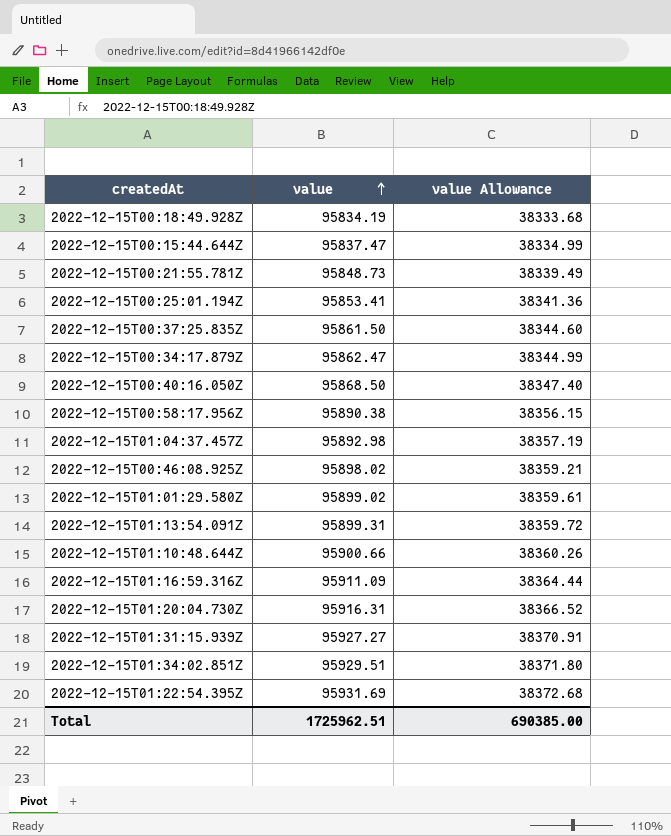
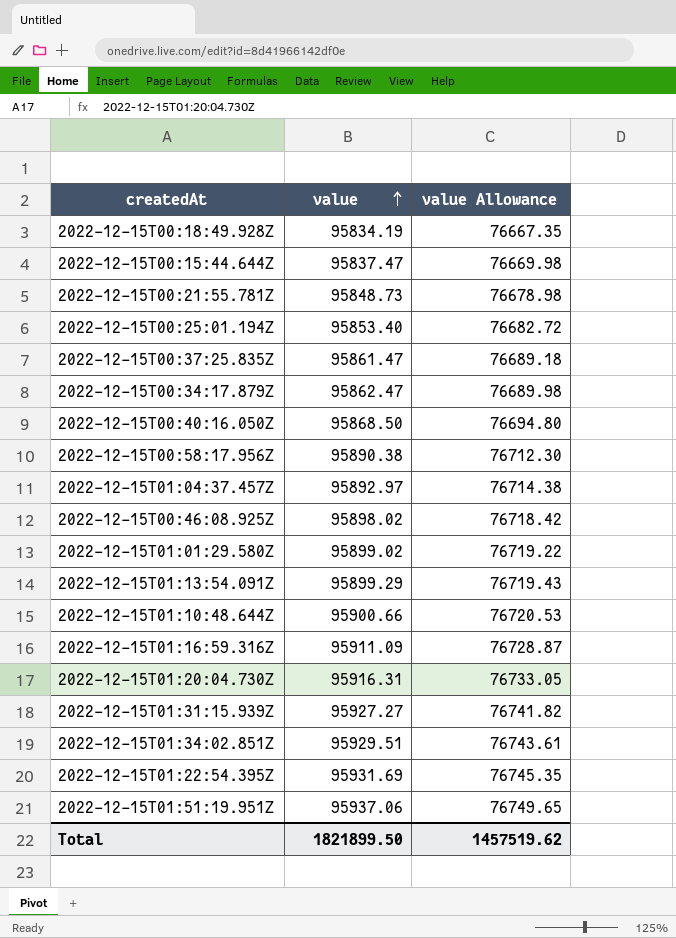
column value Allowance | formula: [value] * 0.4 -> [value] * 0.8
2022-12-15T00:25:01.194Z | value: 95853.41 -> 95853.40
2022-12-15T00:37:25.835Z | value: 95861.50 -> 95861.47
2022-12-15T01:04:37.457Z | value: 95892.98 -> 95892.97
2022-12-15T01:13:54.091Z | value: 95899.31 -> 95899.29
row 2022-12-15T01:51:19.951Z: none -> 95937.06 | 76749.65
Total | value: 1725962.51 -> 1821899.50
Total | value Allowance: 690385.00 -> 1457519.62

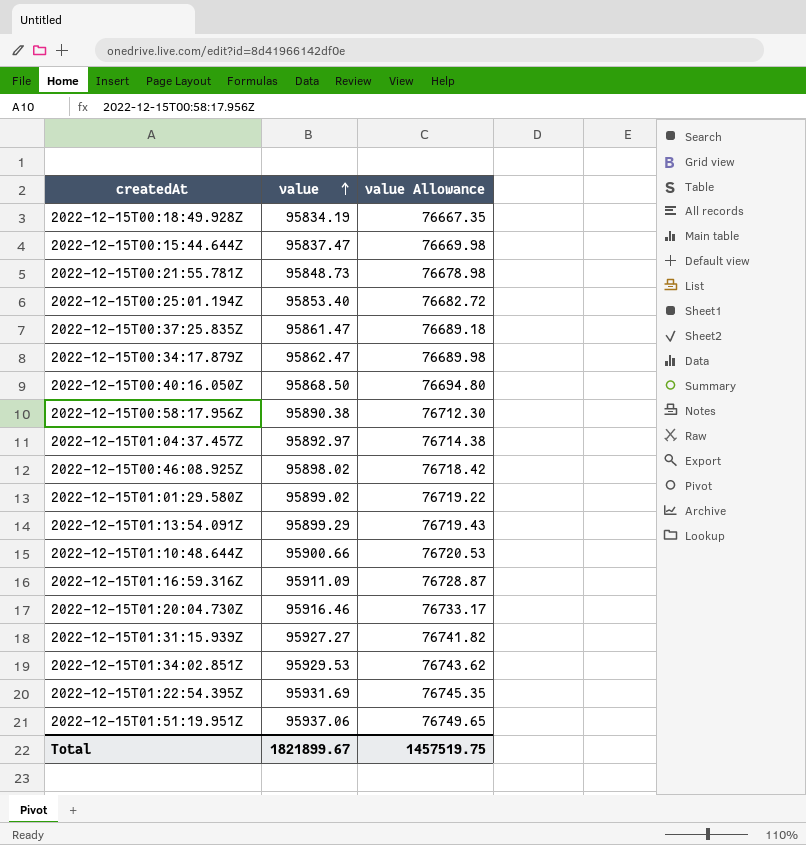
2022-12-15T01:20:04.730Z | value: 95916.31 -> 95916.46
2022-12-15T01:20:04.730Z | value Allowance: 76733.05 -> 76733.17
2022-12-15T01:34:02.851Z | value: 95929.51 -> 95929.53
2022-12-15T01:34:02.851Z | value Allowance: 76743.61 -> 76743.62
Total | value: 1821899.50 -> 1821899.67
Total | value Allowance: 1457519.62 -> 1457519.75

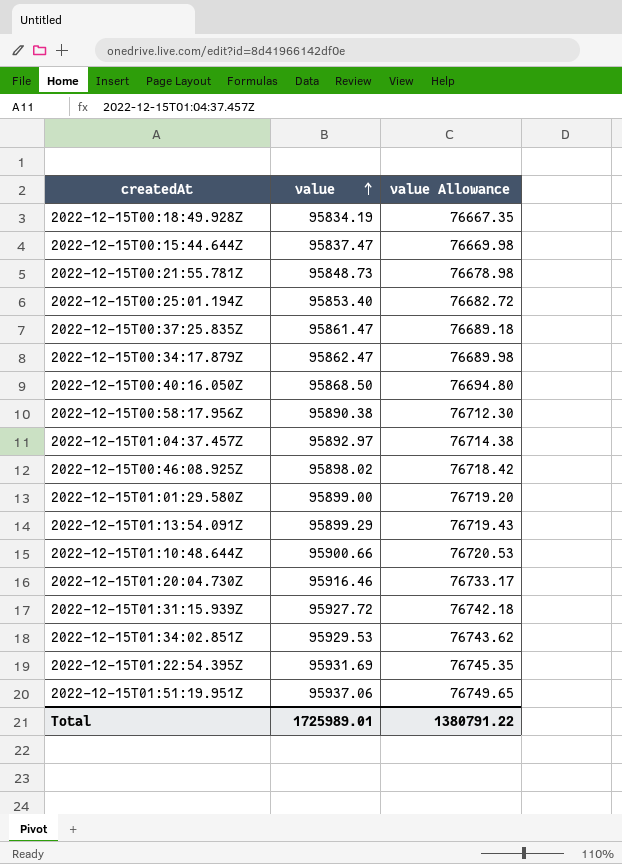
row 2022-12-15T01:16:59.316Z: 95911.09 | 76728.87 -> none
2022-12-15T01:01:29.580Z | value: 95899.02 -> 95899.00
2022-12-15T01:01:29.580Z | value Allowance: 76719.22 -> 76719.20
2022-12-15T01:31:15.939Z | value: 95927.27 -> 95927.72
2022-12-15T01:31:15.939Z | value Allowance: 76741.82 -> 76742.18
Total | value: 1821899.67 -> 1725989.01
Total | value Allowance: 1457519.75 -> 1380791.22

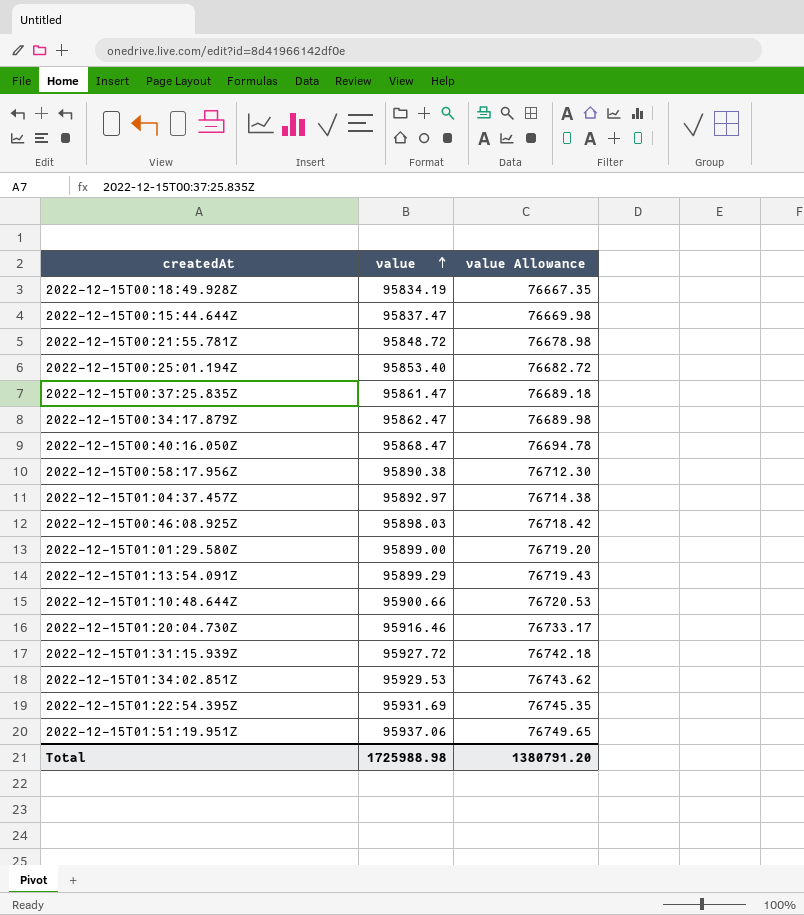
2022-12-15T00:21:55.781Z | value: 95848.73 -> 95848.72
2022-12-15T00:40:16.050Z | value: 95868.50 -> 95868.47
2022-12-15T00:40:16.050Z | value Allowance: 76694.80 -> 76694.78
2022-12-15T00:46:08.925Z | value: 95898.02 -> 95898.03
Total | value: 1725989.01 -> 1725988.98
Total | value Allowance: 1380791.22 -> 1380791.20

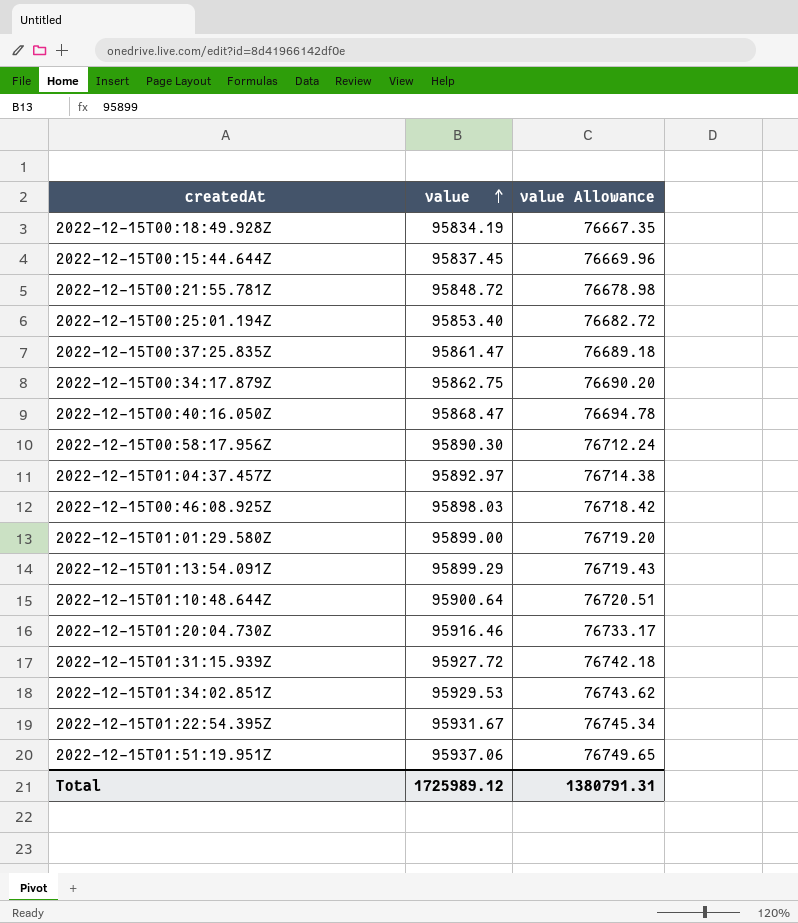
2022-12-15T00:15:44.644Z | value: 95837.47 -> 95837.45
2022-12-15T00:15:44.644Z | value Allowance: 76669.98 -> 76669.96
2022-12-15T00:34:17.879Z | value: 95862.47 -> 95862.75
2022-12-15T00:34:17.879Z | value Allowance: 76689.98 -> 76690.20
2022-12-15T00:58:17.956Z | value: 95890.38 -> 95890.30
2022-12-15T00:58:17.956Z | value Allowance: 76712.30 -> 76712.24
2022-12-15T01:10:48.644Z | value: 95900.66 -> 95900.64
2022-12-15T01:10:48.644Z | value Allowance: 76720.53 -> 76720.51
2022-12-15T01:22:54.395Z | value: 95931.69 -> 95931.67
2022-12-15T01:22:54.395Z | value Allowance: 76745.35 -> 76745.34
Total | value: 1725988.98 -> 1725989.12
Total | value Allowance: 1380791.20 -> 1380791.31

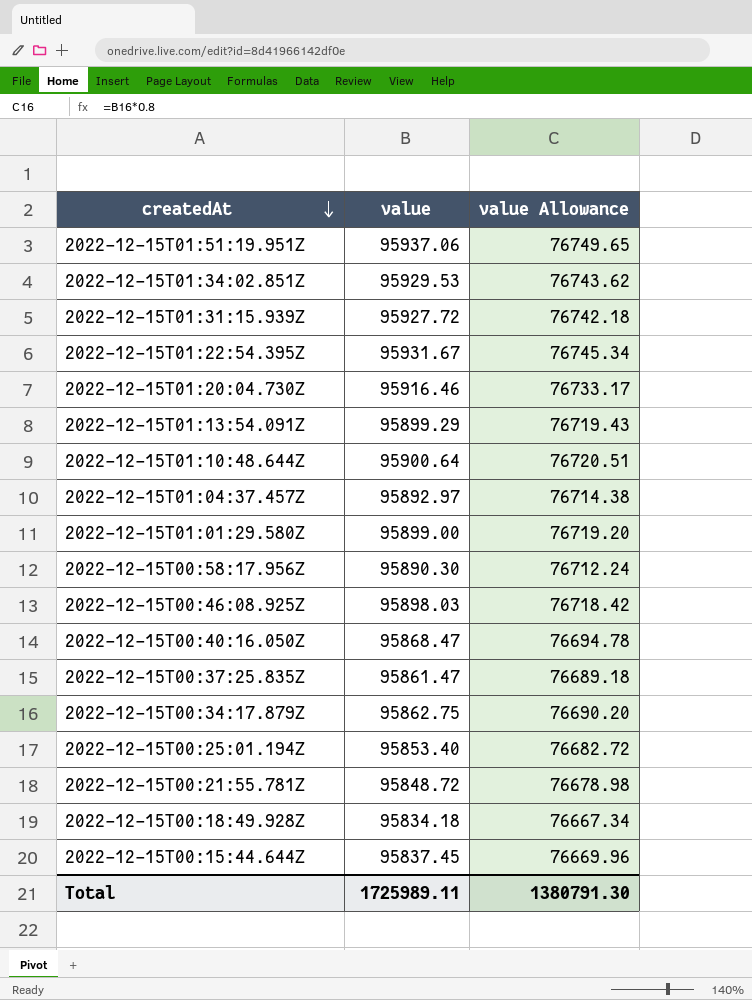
row order: value ascending -> createdAt descending
2022-12-15T00:18:49.928Z | value: 95834.19 -> 95834.18
2022-12-15T00:18:49.928Z | value Allowance: 76667.35 -> 76667.34
Total | value: 1725989.12 -> 1725989.11
Total | value Allowance: 1380791.31 -> 1380791.30

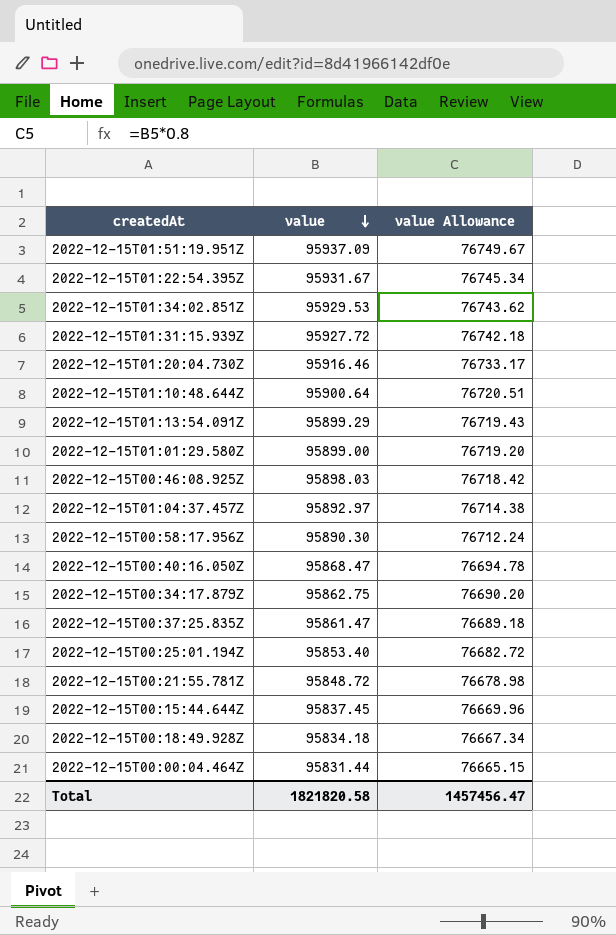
row order: createdAt descending -> value descending
2022-12-15T01:51:19.951Z | value: 95937.06 -> 95937.09
2022-12-15T01:51:19.951Z | value Allowance: 76749.65 -> 76749.67
row 2022-12-15T00:00:04.464Z: none -> 95831.44 | 76665.15
Total | value: 1725989.11 -> 1821820.58
Total | value Allowance: 1380791.30 -> 1457456.47

